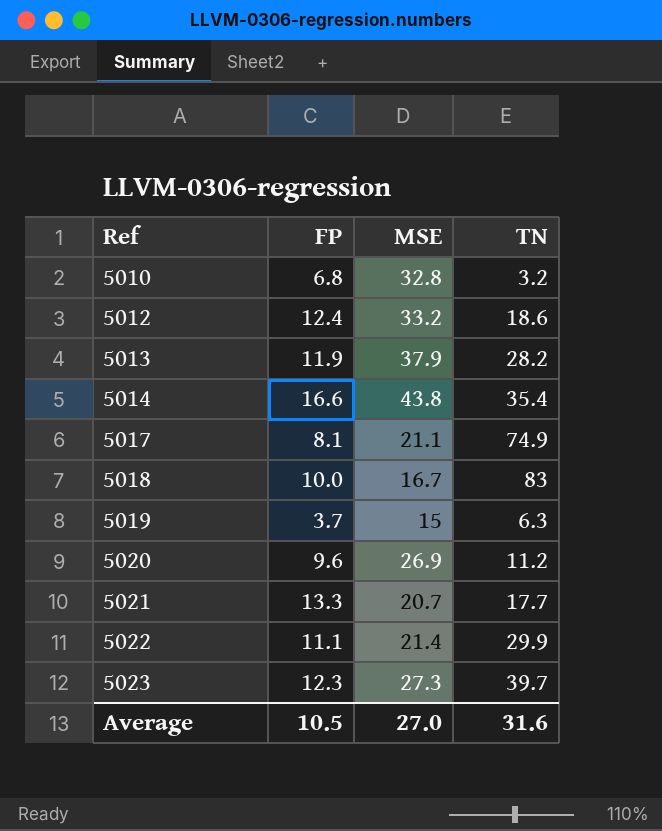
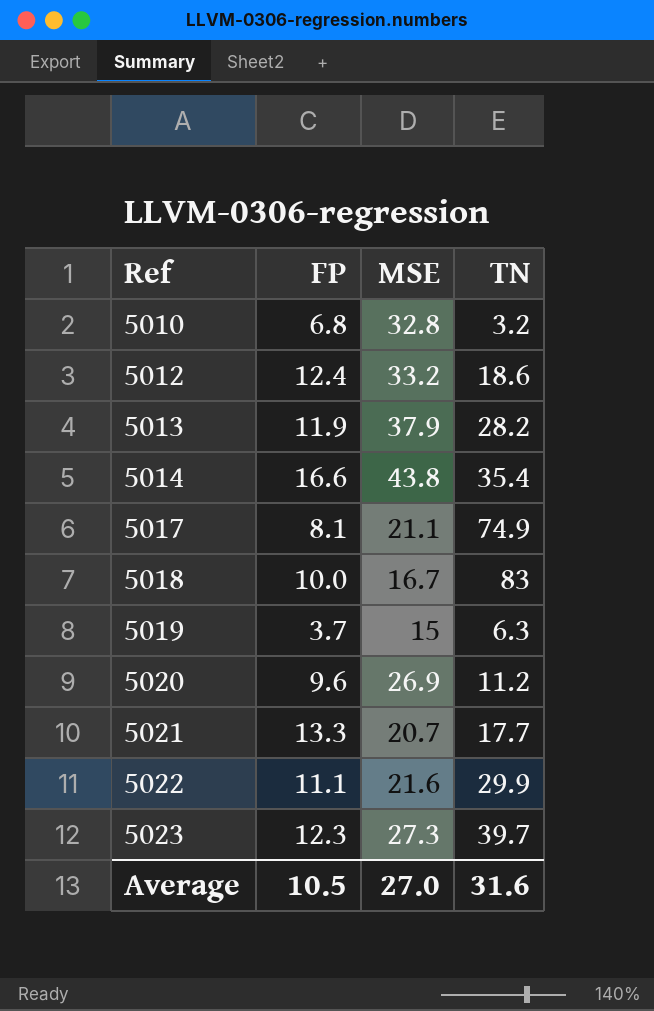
5022 | MSE: 21.4 -> 21.6

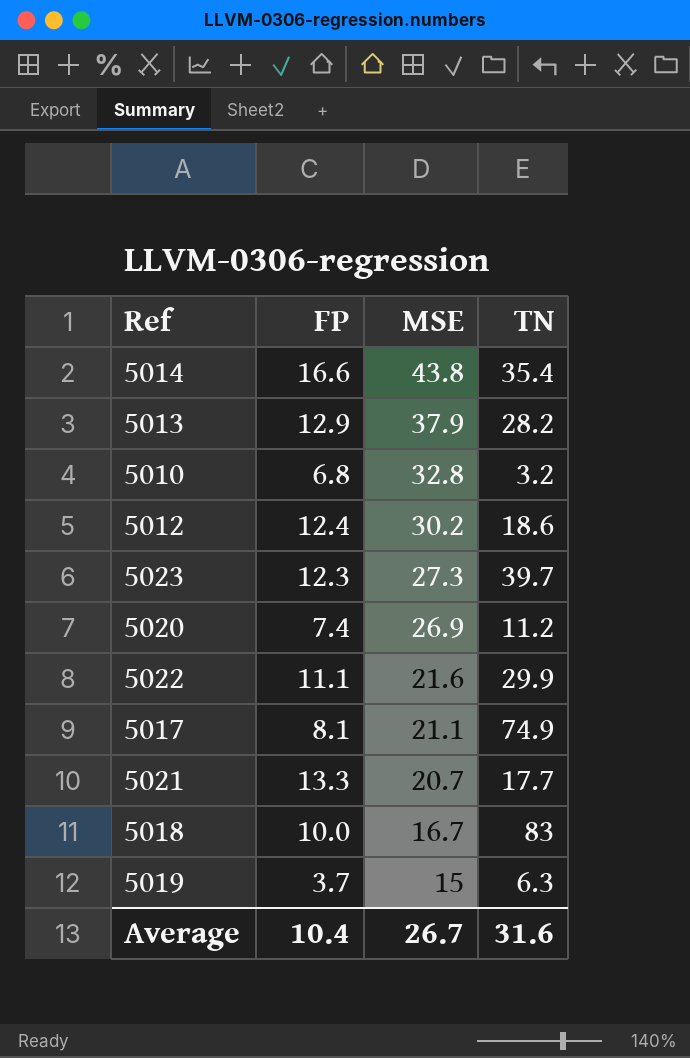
row order: Ref ascending -> MSE descending
5013 | FP: 11.9 -> 12.9
5012 | MSE: 33.2 -> 30.2
5020 | FP: 9.6 -> 7.4
Average | FP: 10.5 -> 10.4
Average | MSE: 27.0 -> 26.7

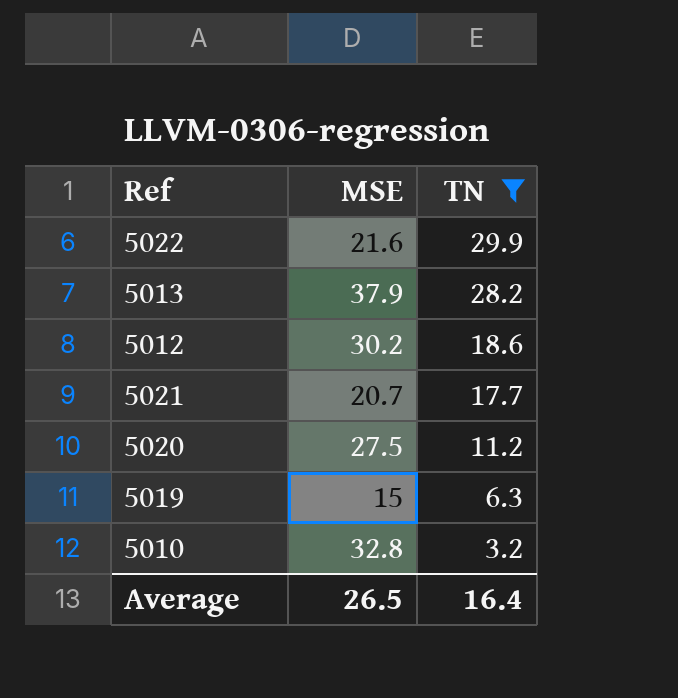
filter: none -> TN <= 29.9
row order: MSE descending -> TN descending
column FP | position: 2 -> none
5020 | MSE: 26.9 -> 27.5
Average | MSE: 26.7 -> 26.5
Average | TN: 31.6 -> 16.4

